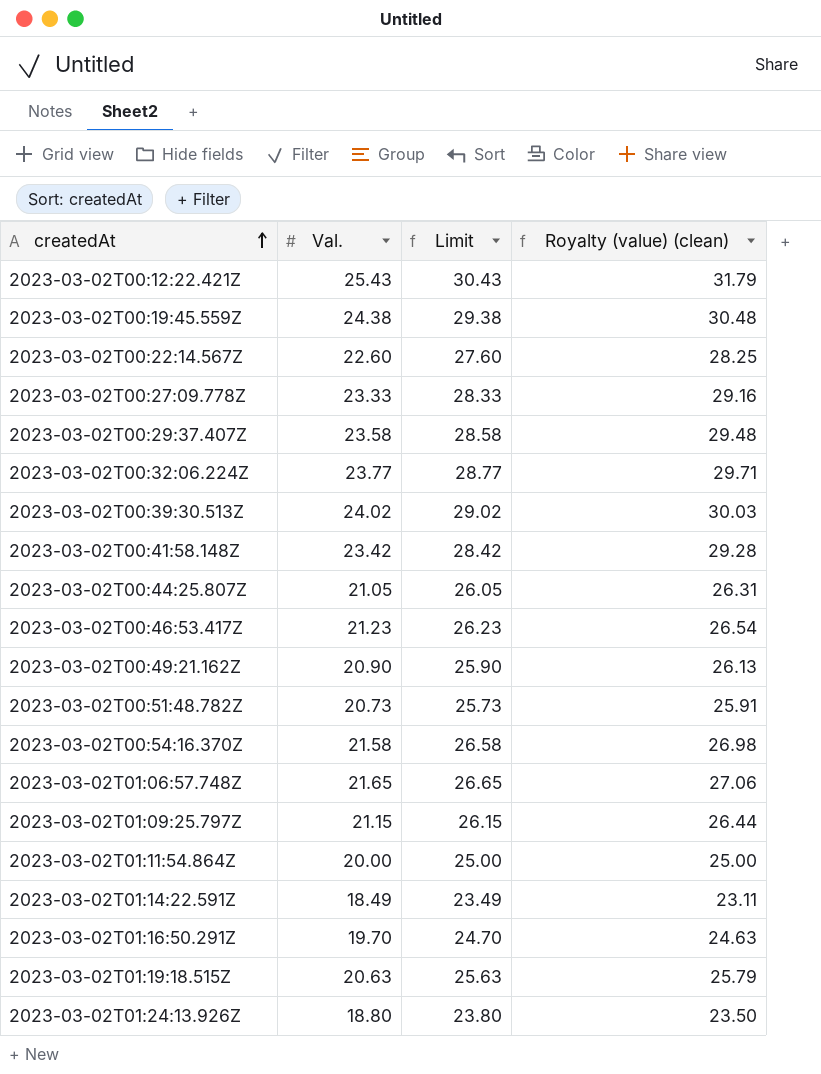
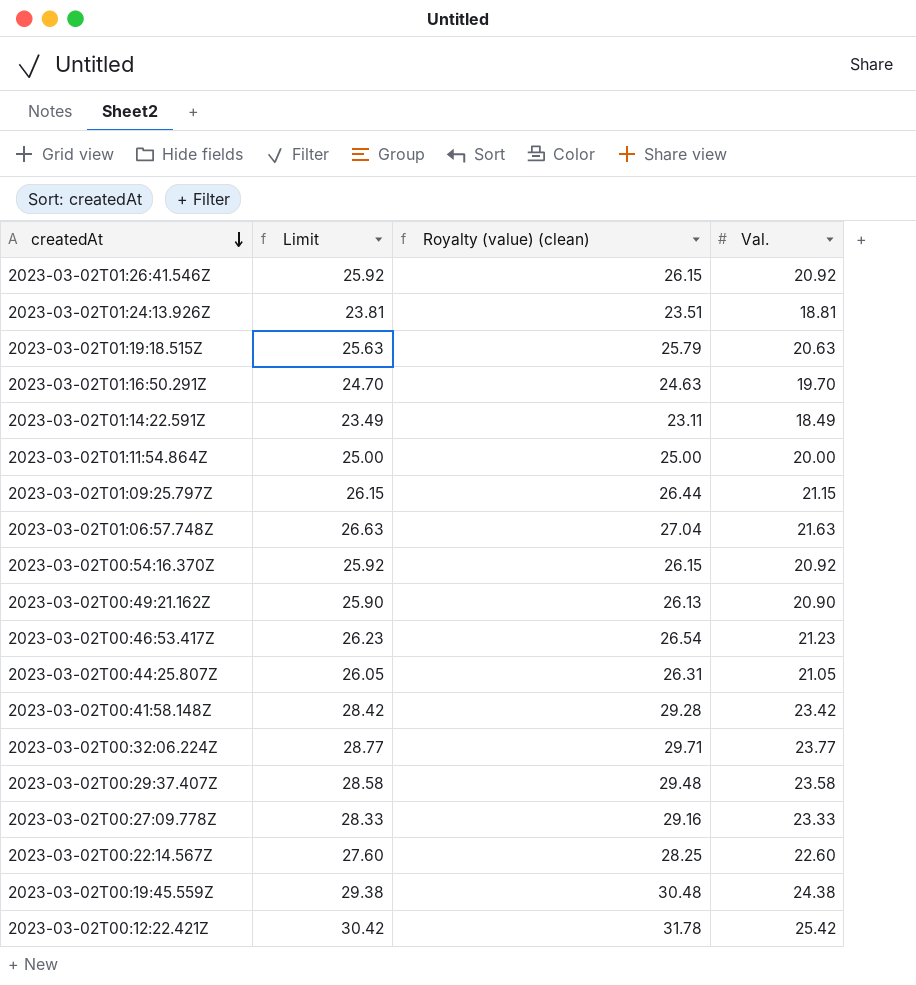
row order: createdAt ascending -> createdAt descending
column Val. | position: 2 -> 4
row 2023-03-02T00:39:30.513Z: 24.02 | 29.02 | 30.03 -> none
row 2023-03-02T00:51:48.782Z: 20.73 | 25.73 | 25.91 -> none
row 2023-03-02T01:26:41.546Z: none -> 25.92 | 26.15 | 20.92
2023-03-02T01:24:13.926Z | Limit: 23.80 -> 23.81
2023-03-02T01:24:13.926Z | Royalty (value) (clean): 23.50 -> 23.51
2023-03-02T01:24:13.926Z | Val.: 18.80 -> 18.81
2023-03-02T01:06:57.748Z | Limit: 26.65 -> 26.63
2023-03-02T01:06:57.748Z | Royalty (value) (clean): 27.06 -> 27.04
2023-03-02T01:06:57.748Z | Val.: 21.65 -> 21.63
2023-03-02T00:54:16.370Z | Limit: 26.58 -> 25.92
2023-03-02T00:54:16.370Z | Royalty (value) (clean): 26.98 -> 26.15
2023-03-02T00:54:16.370Z | Val.: 21.58 -> 20.92
2023-03-02T00:12:22.421Z | Limit: 30.43 -> 30.42
2023-03-02T00:12:22.421Z | Royalty (value) (clean): 31.79 -> 31.78
2023-03-02T00:12:22.421Z | Val.: 25.43 -> 25.42

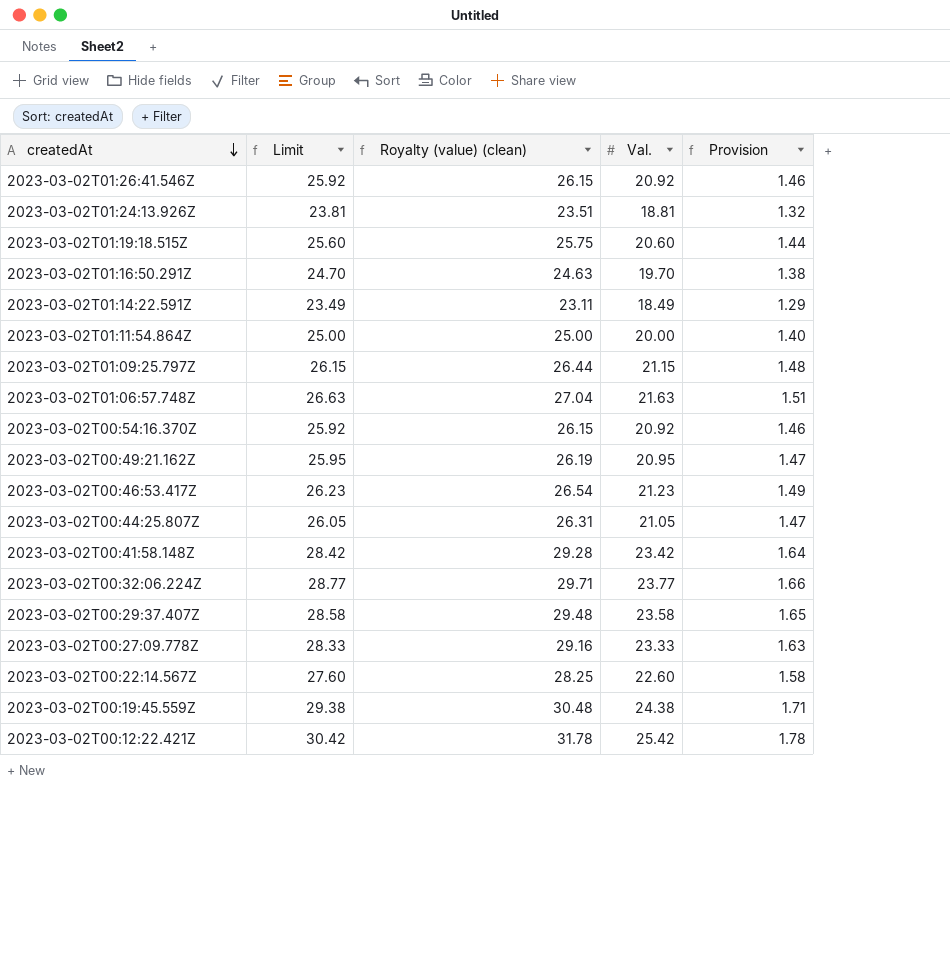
column Provision | formula: none -> [Val.] * 0.07
2023-03-02T01:19:18.515Z | Limit: 25.63 -> 25.60
2023-03-02T01:19:18.515Z | Royalty (value) (clean): 25.79 -> 25.75
2023-03-02T01:19:18.515Z | Val.: 20.63 -> 20.60
2023-03-02T00:49:21.162Z | Limit: 25.90 -> 25.95
2023-03-02T00:49:21.162Z | Royalty (value) (clean): 26.13 -> 26.19
2023-03-02T00:49:21.162Z | Val.: 20.90 -> 20.95

